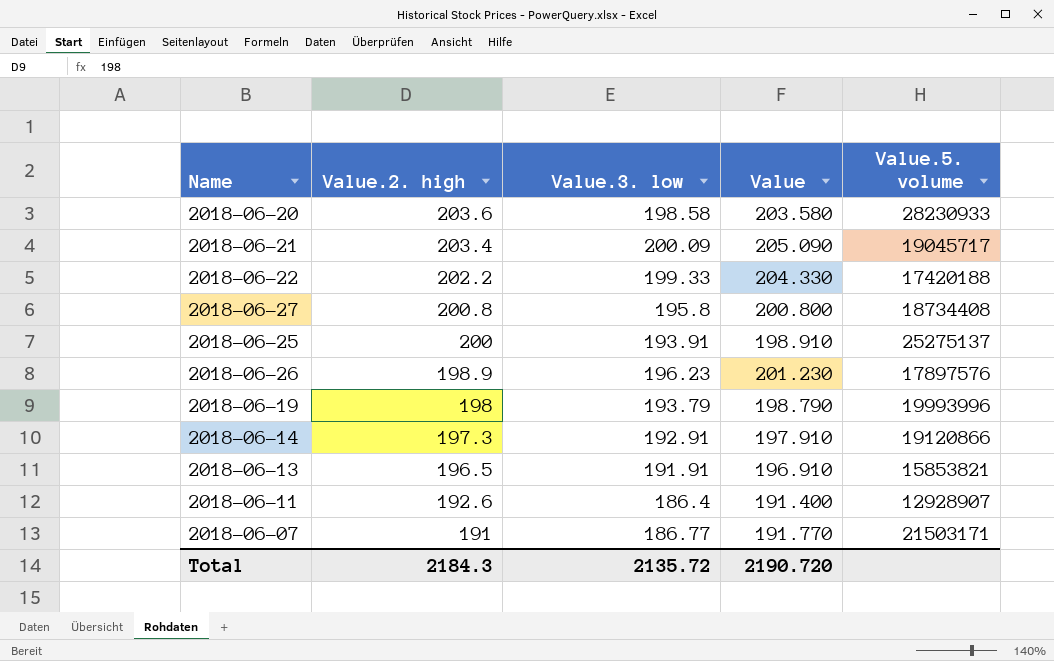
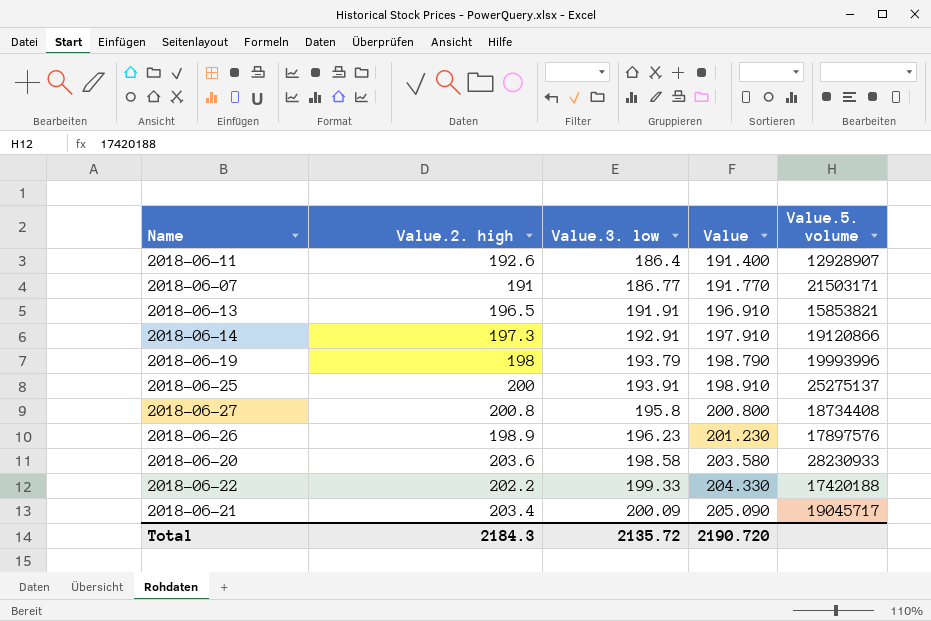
row order: Value.2. high descending -> Value.3. low ascending

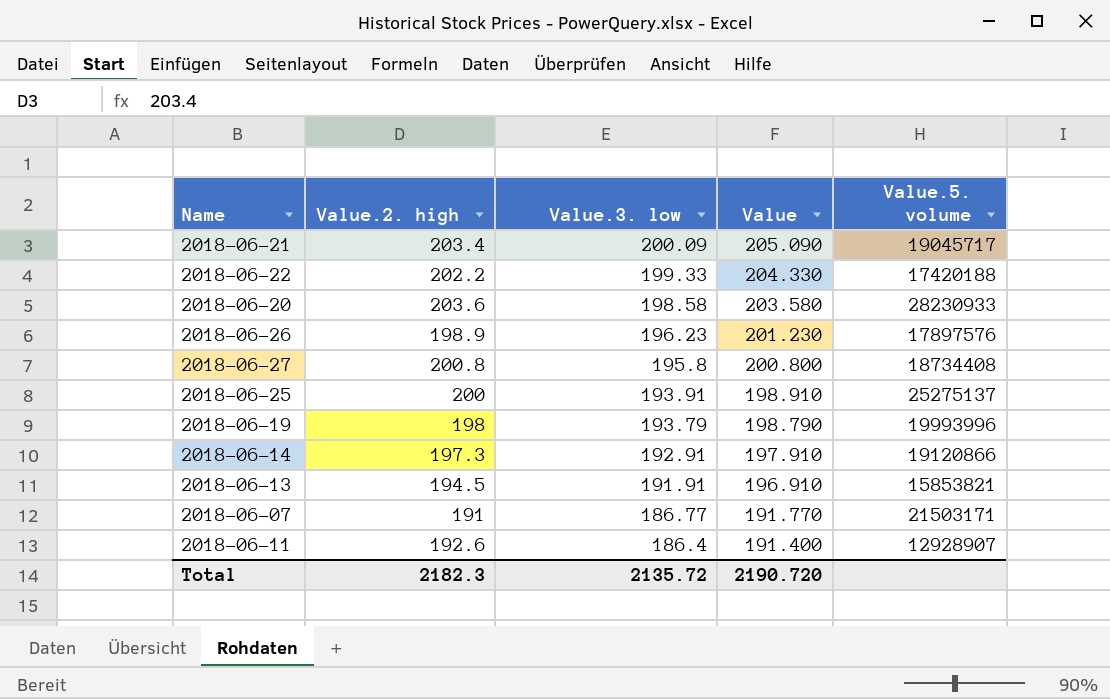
row order: Value.3. low ascending -> Value.3. low descending
2018-06-13 | Value.2. high: 196.5 -> 194.5
Total | Value.2. high: 2184.3 -> 2182.3

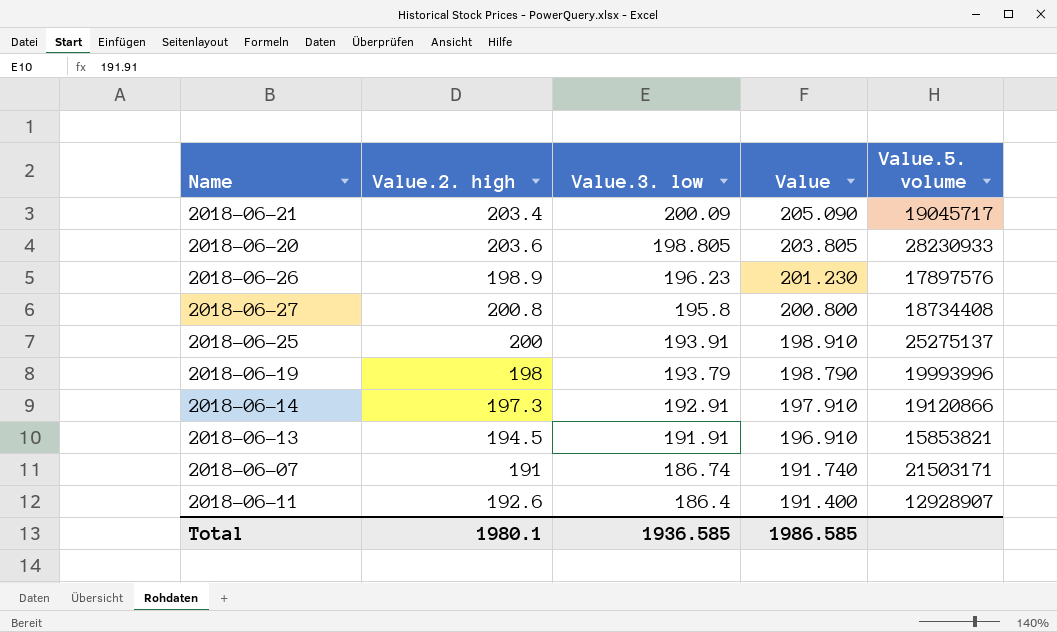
row 2018-06-22: 202.2 | 199.33 | 204.330 | 17420188 -> none
2018-06-20 | Value.3. low: 198.58 -> 198.805
2018-06-20 | Value: 203.580 -> 203.805
2018-06-07 | Value.3. low: 186.77 -> 186.74
2018-06-07 | Value: 191.770 -> 191.740
Total | Value.2. high: 2182.3 -> 1980.1
Total | Value.3. low: 2135.72 -> 1936.585
Total | Value: 2190.720 -> 1986.585

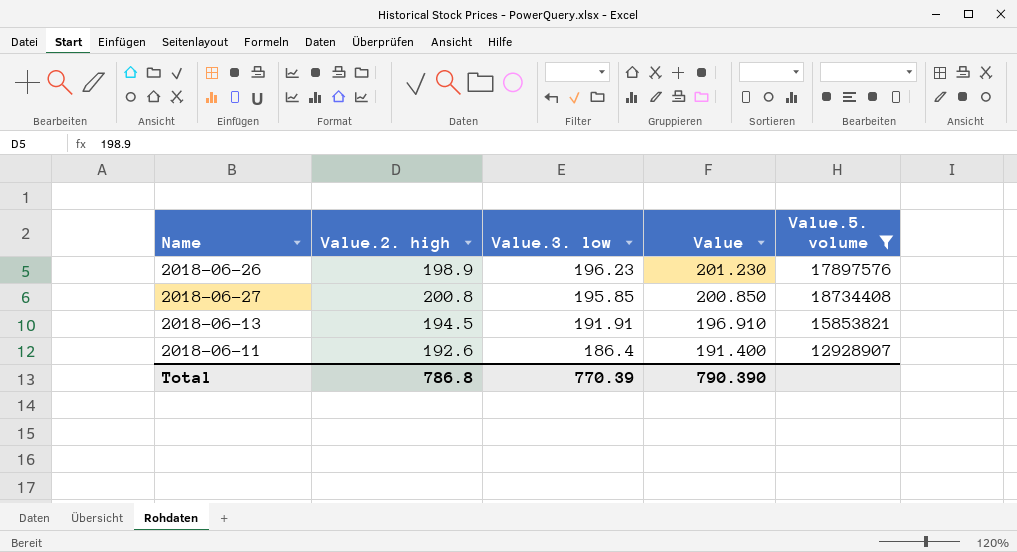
filter: none -> Value.5. volume <= 18734408
2018-06-27 | Value.3. low: 195.8 -> 195.85
2018-06-27 | Value: 200.800 -> 200.850
Total | Value.2. high: 1980.1 -> 786.8
Total | Value.3. low: 1936.585 -> 770.39
Total | Value: 1986.585 -> 790.390

